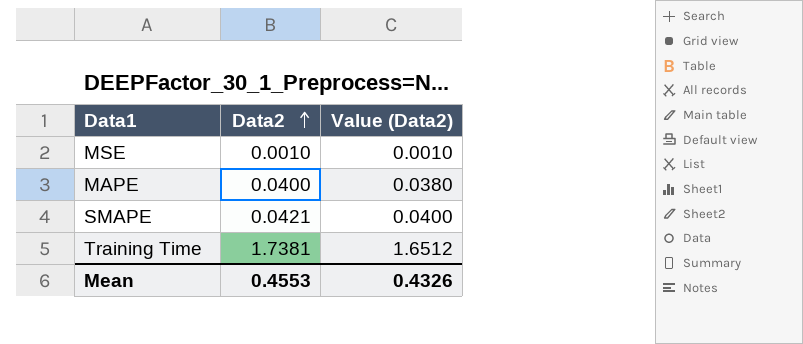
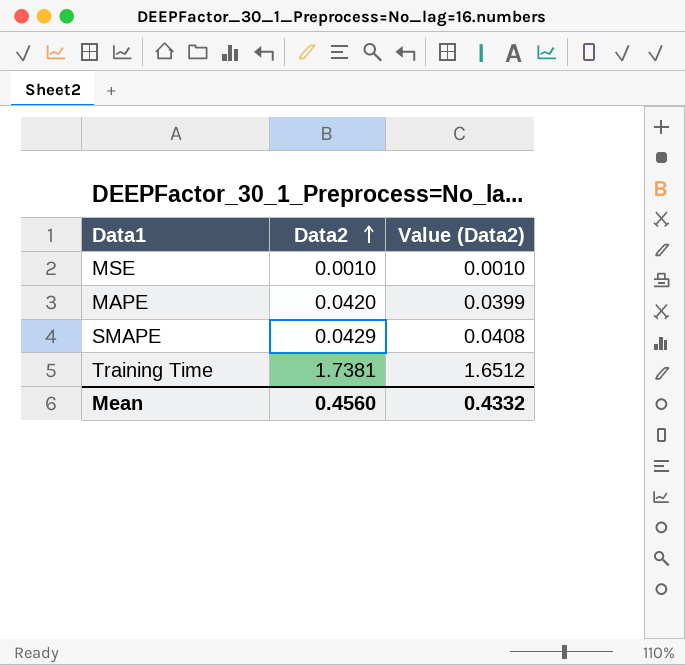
MAPE | Data2: 0.0400 -> 0.0420
MAPE | Value (Data2): 0.0380 -> 0.0399
SMAPE | Data2: 0.0421 -> 0.0429
SMAPE | Value (Data2): 0.0400 -> 0.0408
Mean | Data2: 0.4553 -> 0.4560
Mean | Value (Data2): 0.4326 -> 0.4332

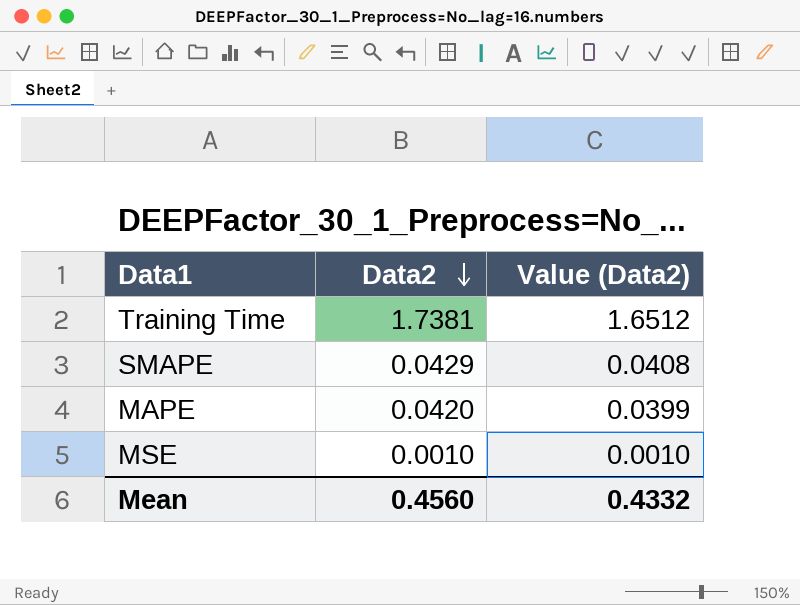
row order: Data2 ascending -> Data2 descending

